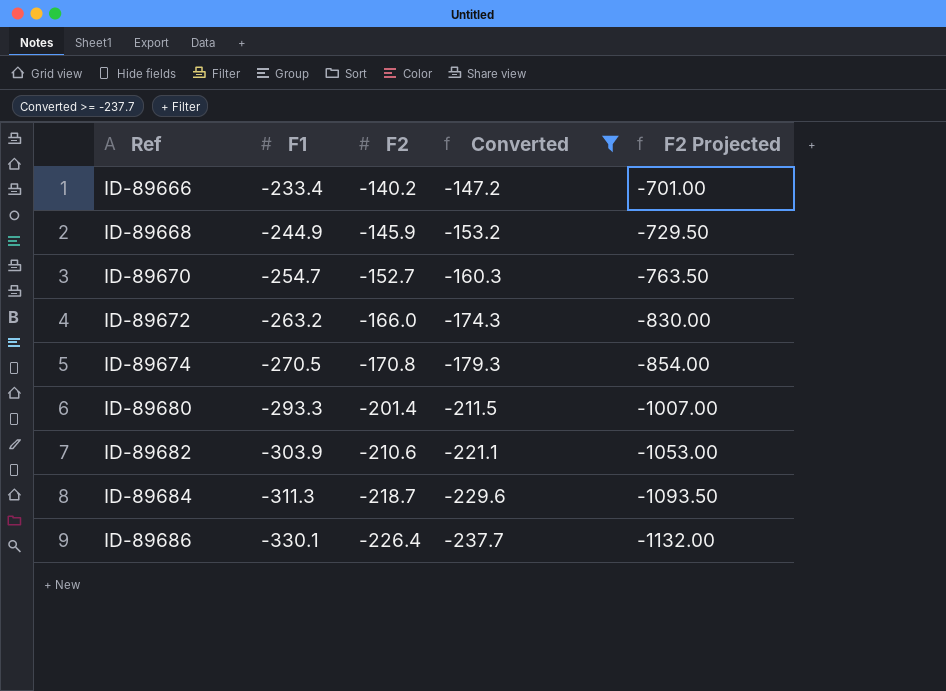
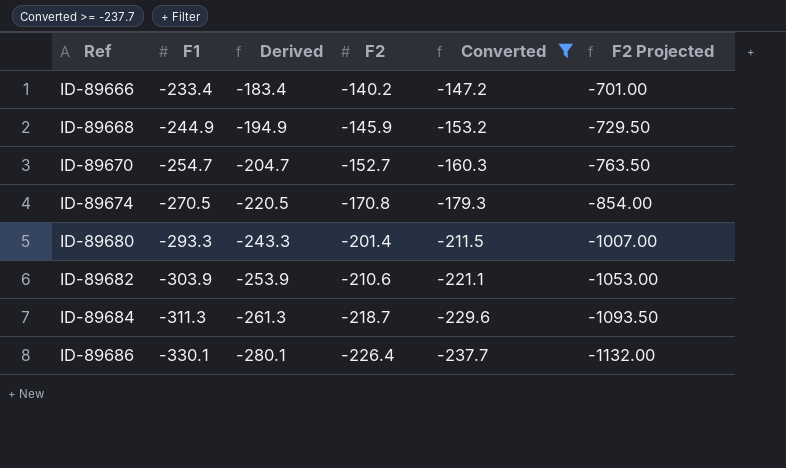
column Derived | formula: none -> [F1] + 50
row ID-89672: -263.2 | -166.0 | -174.3 | -830.00 -> none

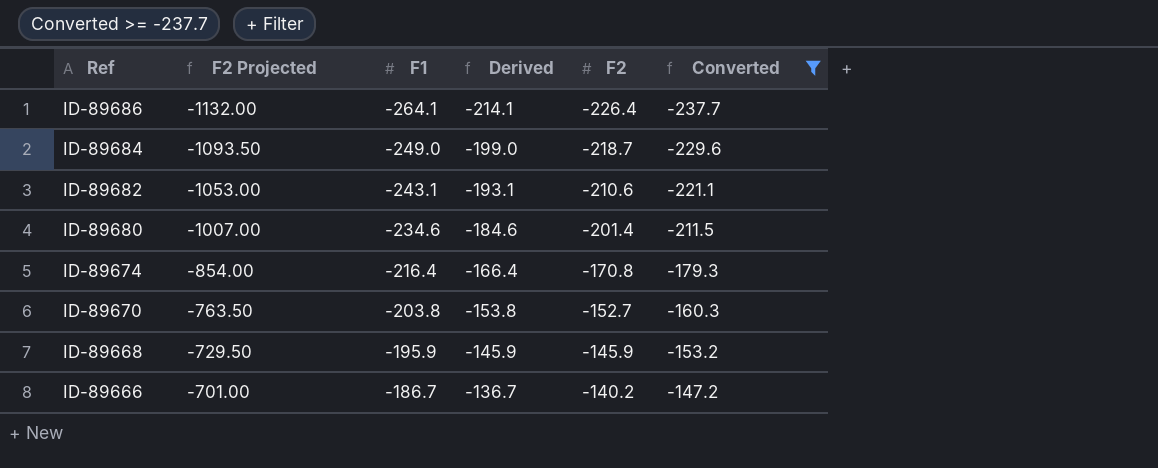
row order: Ref ascending -> Ref descending
column F2 Projected | position: 6 -> 2
ID-89686 | F1: -330.1 -> -264.1
ID-89686 | Derived: -280.1 -> -214.1
ID-89684 | F1: -311.3 -> -249.0
ID-89684 | Derived: -261.3 -> -199.0
ID-89682 | F1: -303.9 -> -243.1
ID-89682 | Derived: -253.9 -> -193.1
ID-89680 | F1: -293.3 -> -234.6
ID-89680 | Derived: -243.3 -> -184.6
ID-89674 | F1: -270.5 -> -216.4
ID-89674 | Derived: -220.5 -> -166.4
ID-89670 | F1: -254.7 -> -203.8
ID-89670 | Derived: -204.7 -> -153.8
ID-89668 | F1: -244.9 -> -195.9
ID-89668 | Derived: -194.9 -> -145.9
ID-89666 | F1: -233.4 -> -186.7
ID-89666 | Derived: -183.4 -> -136.7

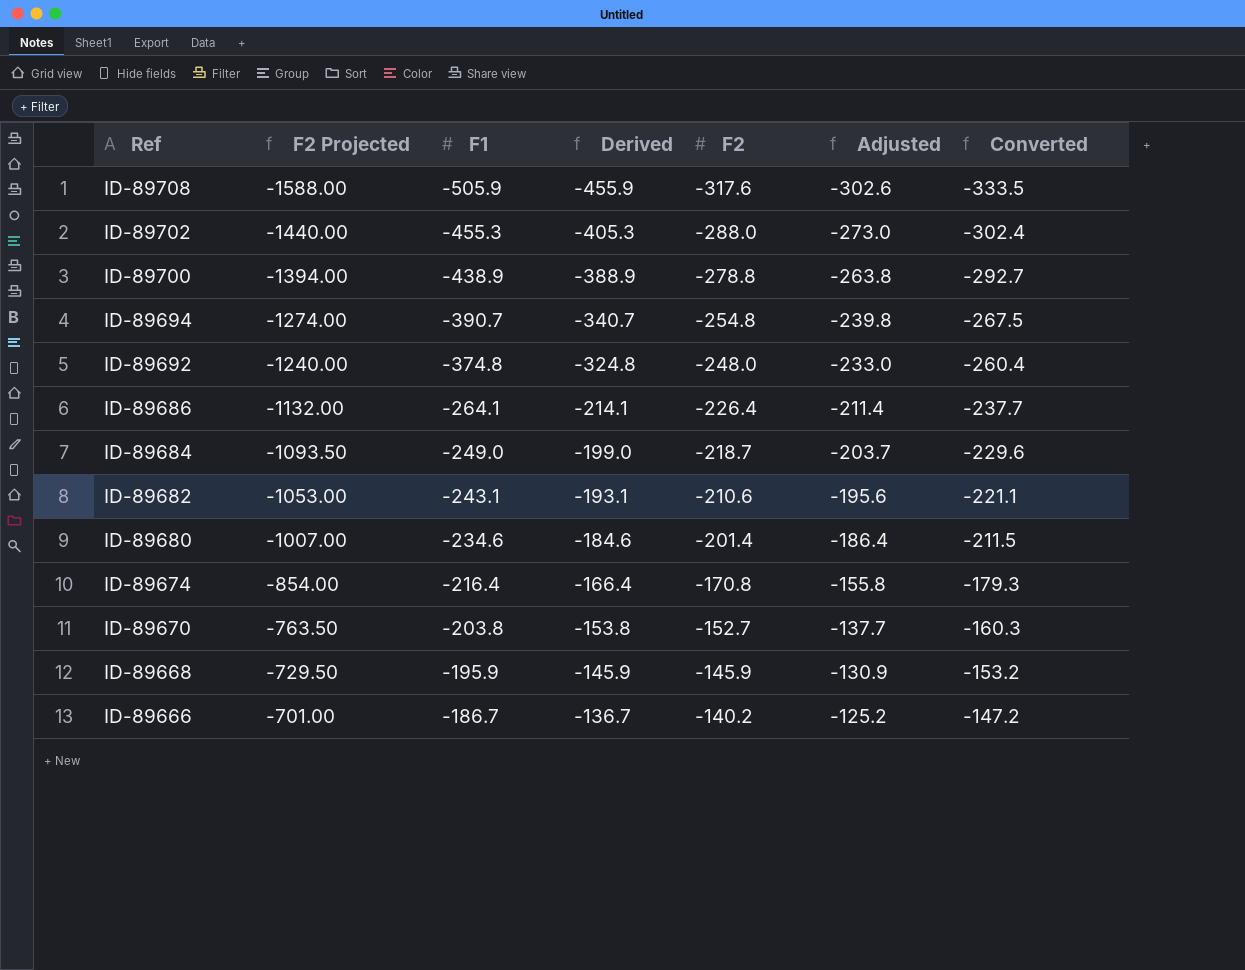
filter: Converted >= -237.7 -> none
column Adjusted | formula: none -> [F2] + 15

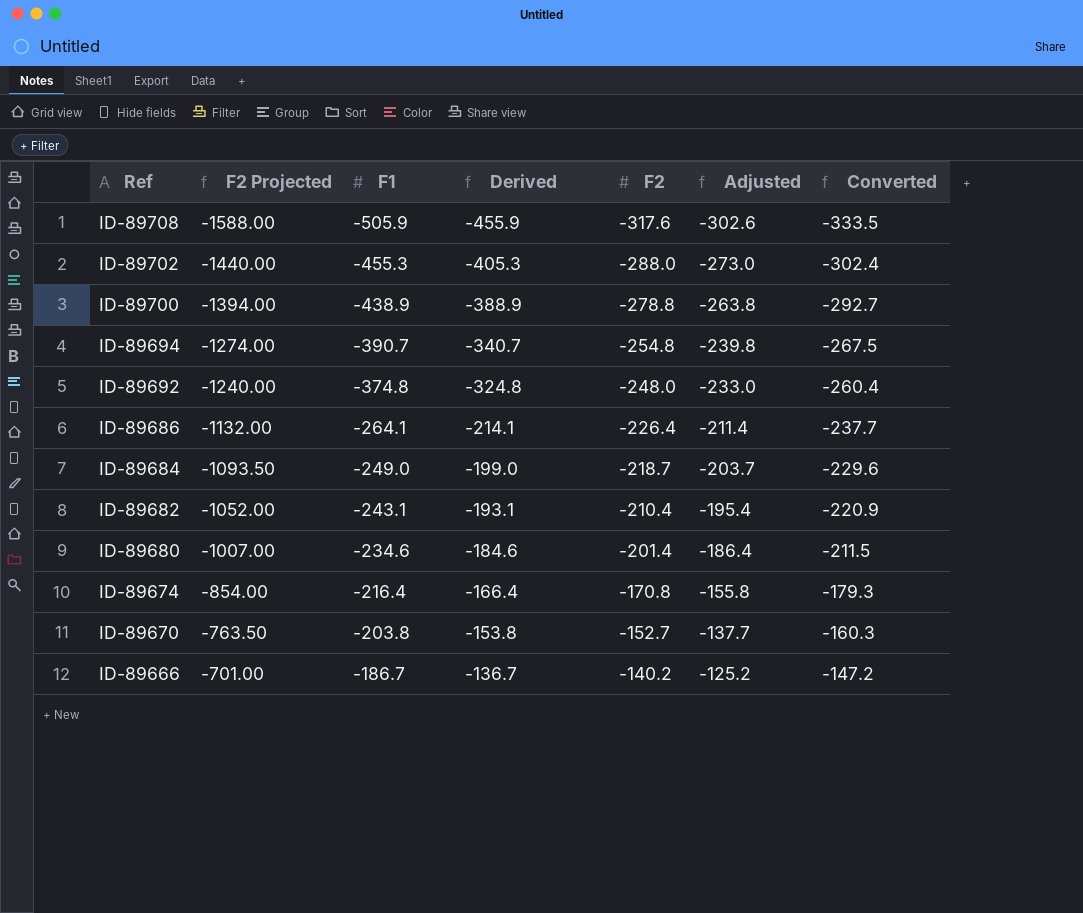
row ID-89668: -729.50 | -195.9 | -145.9 | -145.9 | -130.9 | -153.2 -> none
ID-89682 | F2 Projected: -1053.00 -> -1052.00
ID-89682 | F2: -210.6 -> -210.4
ID-89682 | Adjusted: -195.6 -> -195.4
ID-89682 | Converted: -221.1 -> -220.9

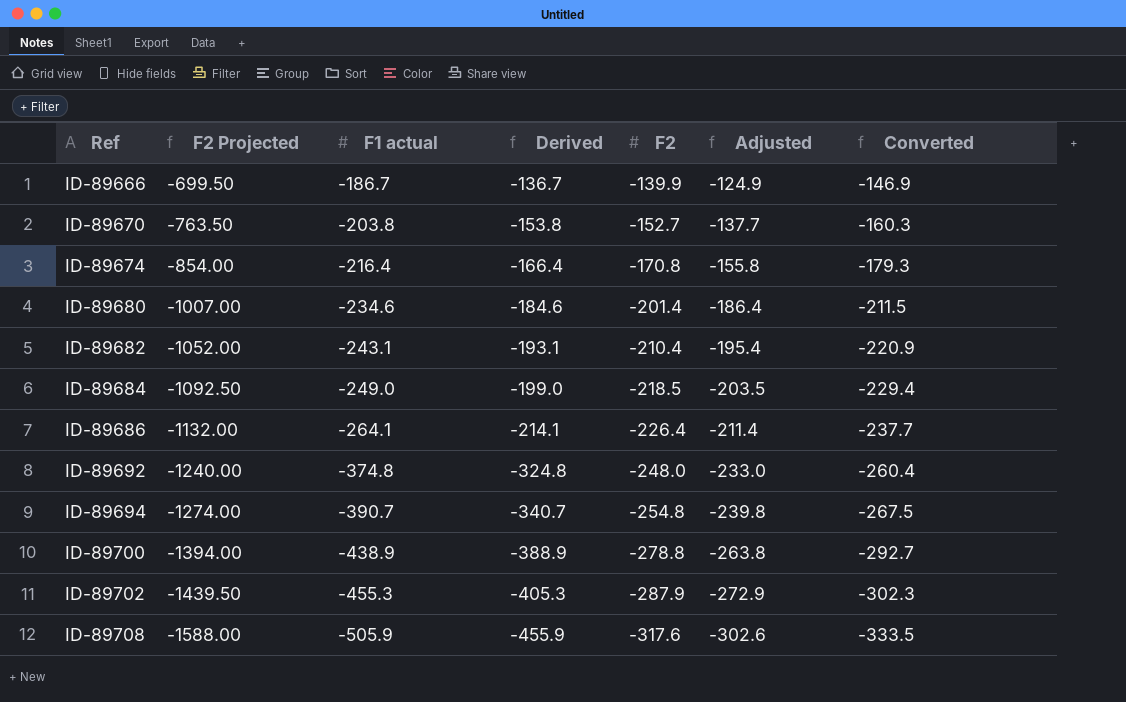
row order: Ref descending -> Ref ascending
column name: F1 -> F1 actual
ID-89666 | F2 Projected: -701.00 -> -699.50
ID-89666 | F2: -140.2 -> -139.9
ID-89666 | Adjusted: -125.2 -> -124.9
ID-89666 | Converted: -147.2 -> -146.9
ID-89684 | F2 Projected: -1093.50 -> -1092.50
ID-89684 | F2: -218.7 -> -218.5
ID-89684 | Adjusted: -203.7 -> -203.5
ID-89684 | Converted: -229.6 -> -229.4
ID-89702 | F2 Projected: -1440.00 -> -1439.50
ID-89702 | F2: -288.0 -> -287.9
ID-89702 | Adjusted: -273.0 -> -272.9
ID-89702 | Converted: -302.4 -> -302.3

